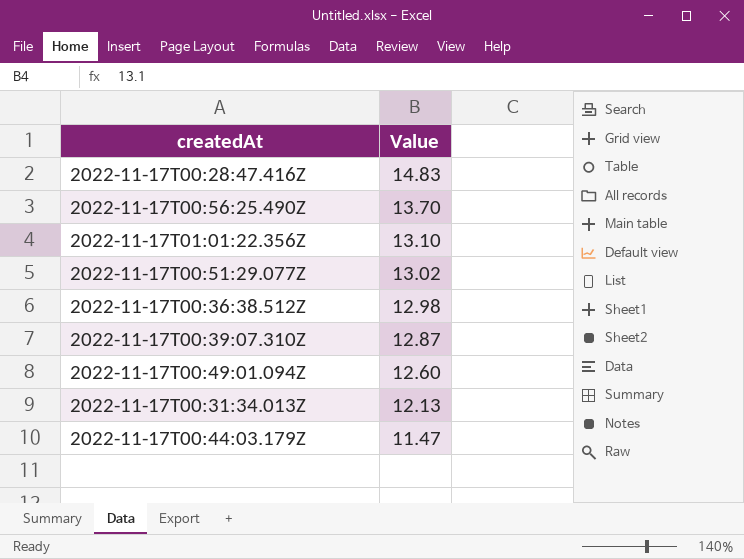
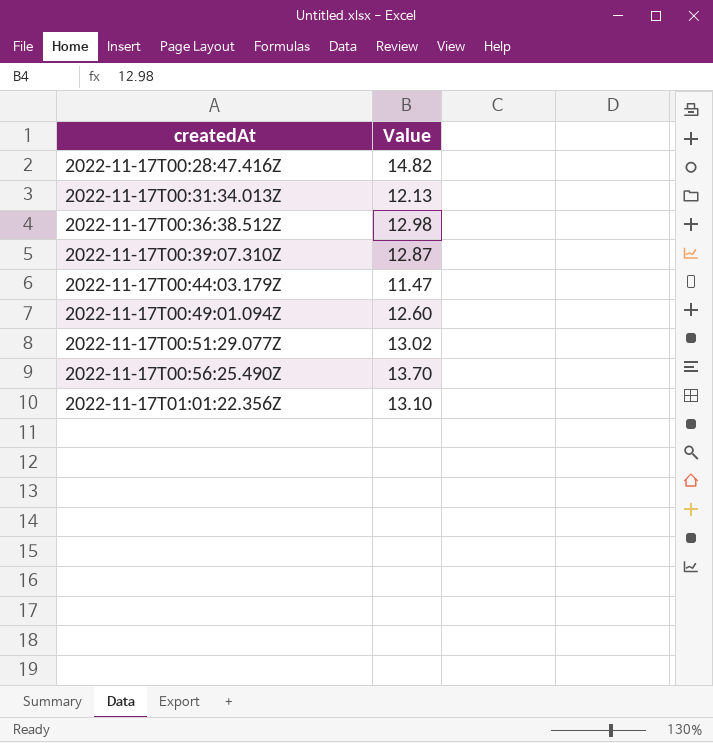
row order: Value descending -> createdAt ascending
2022-11-17T00:28:47.416Z | Value: 14.83 -> 14.82

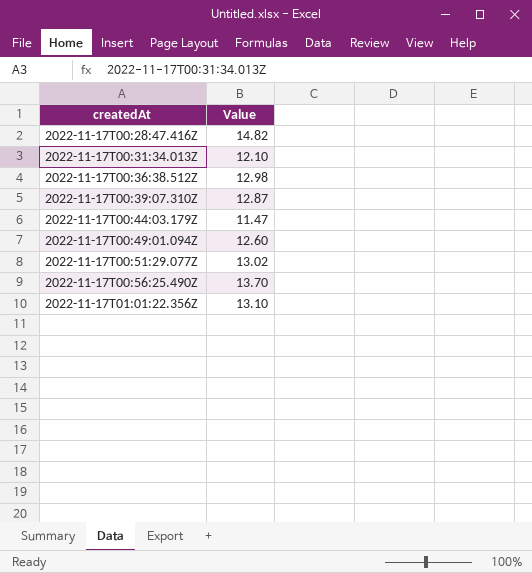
2022-11-17T00:31:34.013Z | Value: 12.13 -> 12.10

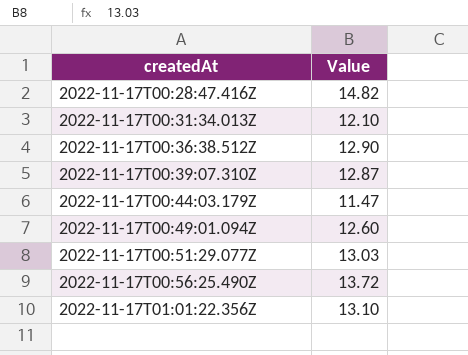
2022-11-17T00:36:38.512Z | Value: 12.98 -> 12.90
2022-11-17T00:51:29.077Z | Value: 13.02 -> 13.03
2022-11-17T00:56:25.490Z | Value: 13.70 -> 13.72

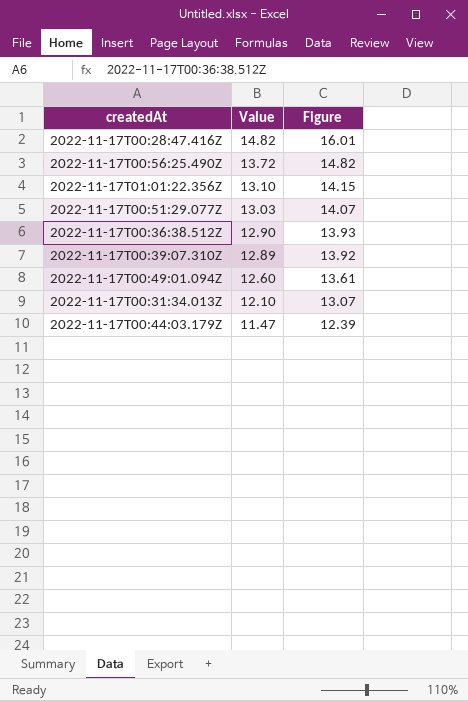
row order: createdAt ascending -> Value descending
column Figure | formula: none -> [Value] * 1.08
2022-11-17T00:39:07.310Z | Value: 12.87 -> 12.89

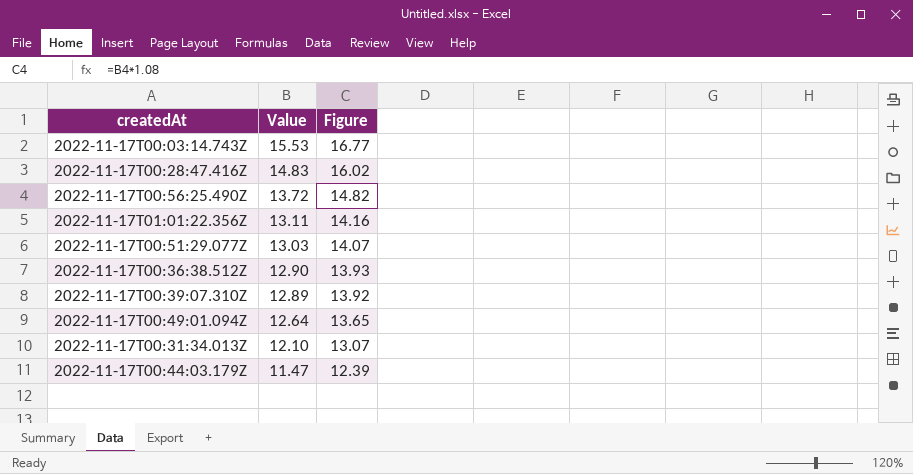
row 2022-11-17T00:03:14.743Z: none -> 15.53 | 16.77
2022-11-17T00:28:47.416Z | Value: 14.82 -> 14.83
2022-11-17T00:28:47.416Z | Figure: 16.01 -> 16.02
2022-11-17T01:01:22.356Z | Value: 13.10 -> 13.11
2022-11-17T01:01:22.356Z | Figure: 14.15 -> 14.16
2022-11-17T00:49:01.094Z | Value: 12.60 -> 12.64
2022-11-17T00:49:01.094Z | Figure: 13.61 -> 13.65

